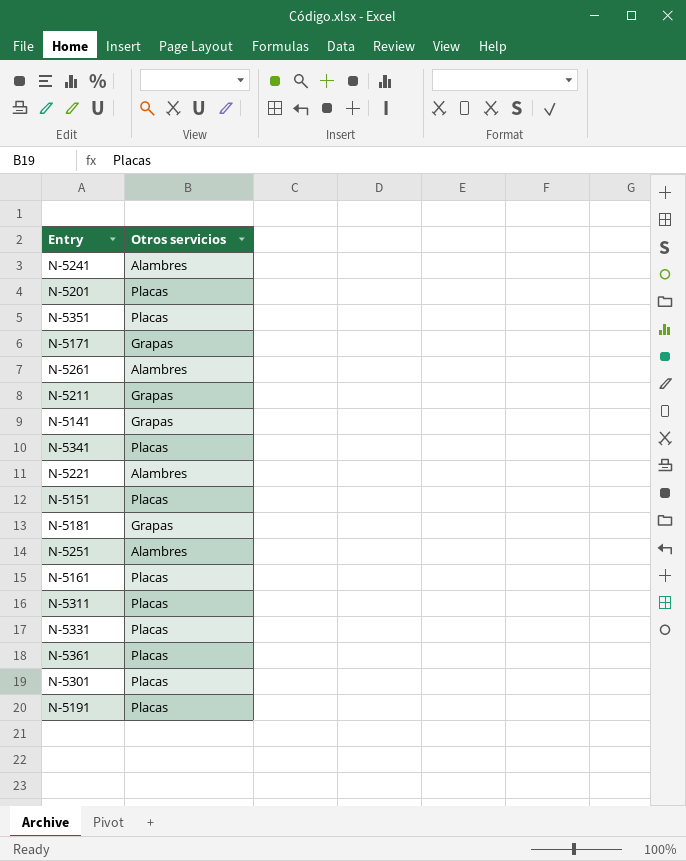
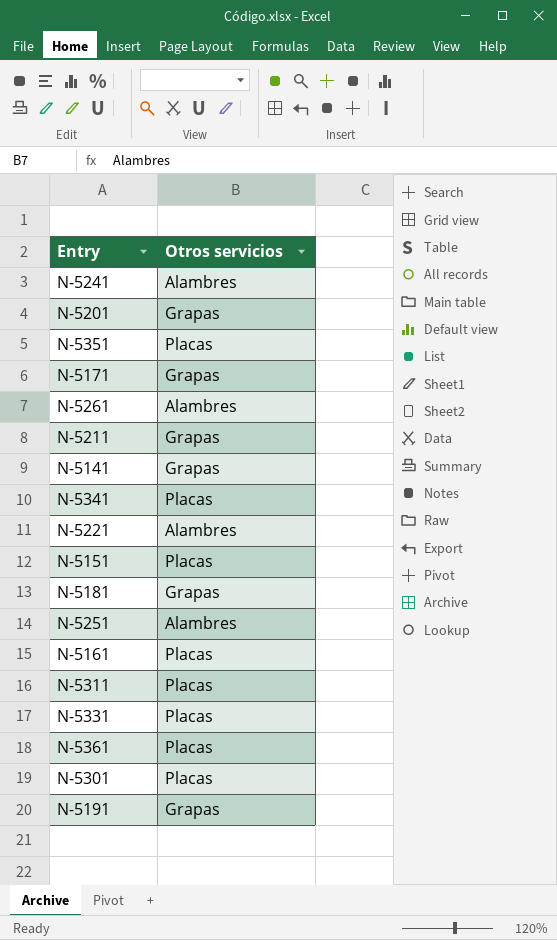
N-5201 | Otros servicios: Placas -> Grapas
N-5191 | Otros servicios: Placas -> Grapas

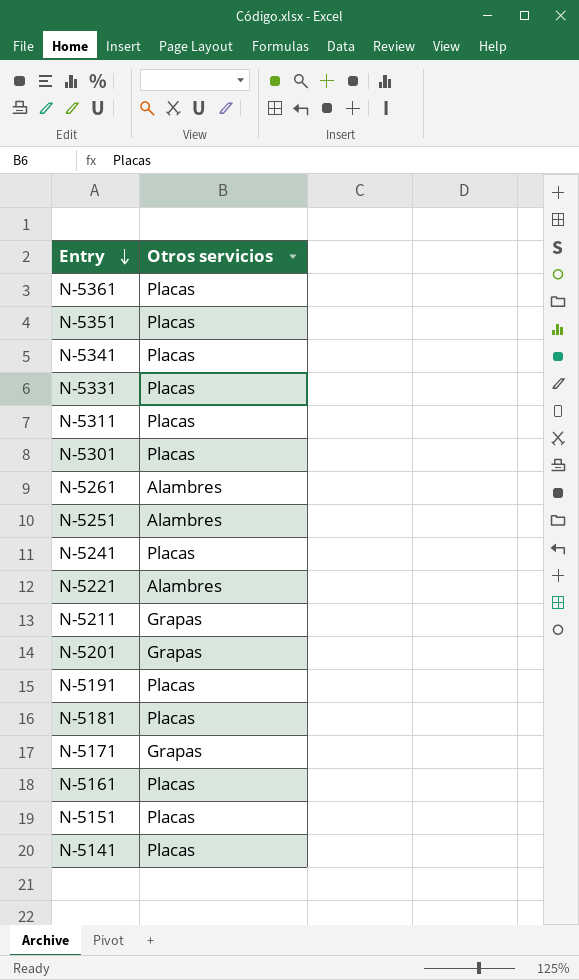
row order: none -> Entry descending
N-5241 | Otros servicios: Alambres -> Placas
N-5191 | Otros servicios: Grapas -> Placas
N-5181 | Otros servicios: Grapas -> Placas
N-5141 | Otros servicios: Grapas -> Placas

